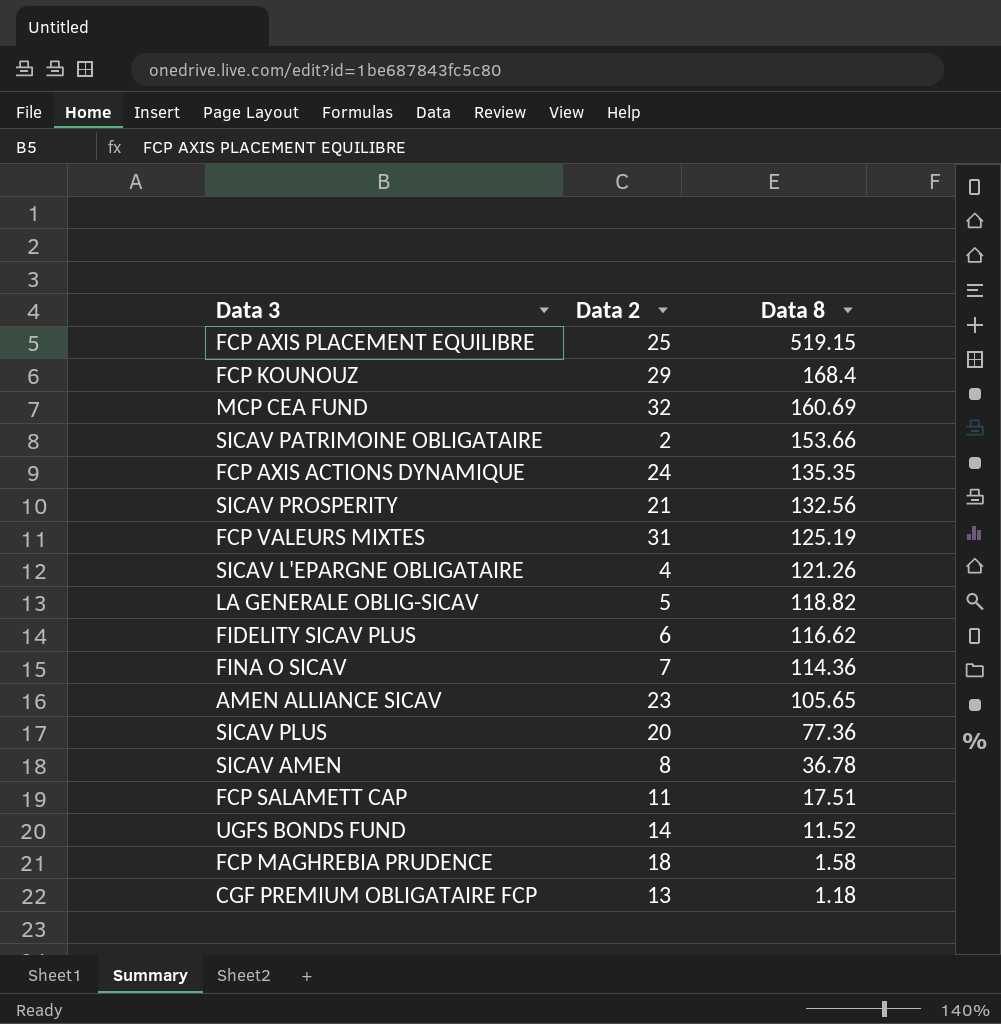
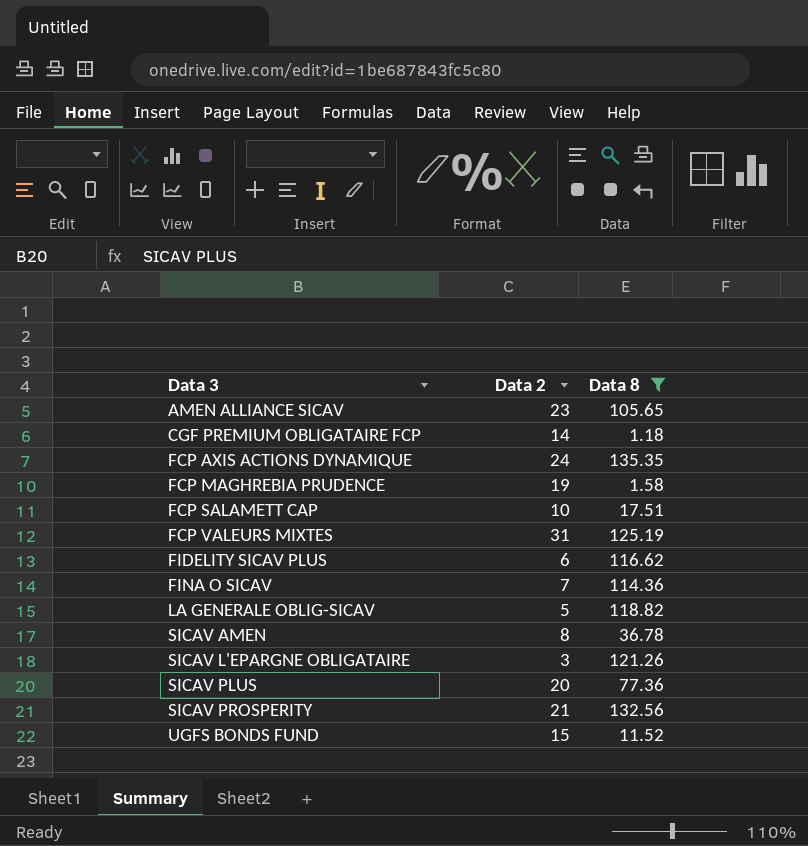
filter: none -> Data 8 <= 135.35
row order: Data 8 descending -> Data 3 ascending
CGF PREMIUM OBLIGATAIRE FCP | Data 2: 13 -> 14
FCP MAGHREBIA PRUDENCE | Data 2: 18 -> 19
FCP SALAMETT CAP | Data 2: 11 -> 10
SICAV L'EPARGNE OBLIGATAIRE | Data 2: 4 -> 3
UGFS BONDS FUND | Data 2: 14 -> 15

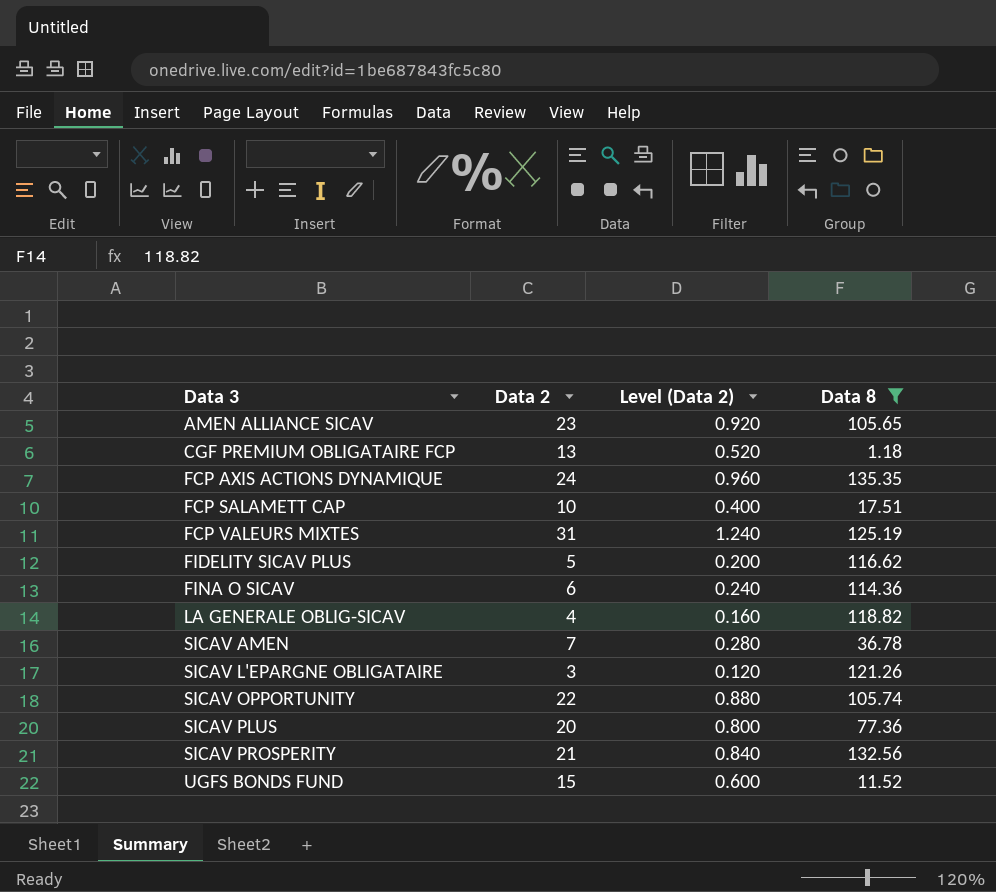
column Level (Data 2) | formula: none -> [Data 2] * 0.04
row FCP MAGHREBIA PRUDENCE: 19 | 1.58 -> none
CGF PREMIUM OBLIGATAIRE FCP | Data 2: 14 -> 13
FIDELITY SICAV PLUS | Data 2: 6 -> 5
FINA O SICAV | Data 2: 7 -> 6
LA GENERALE OBLIG-SICAV | Data 2: 5 -> 4
SICAV AMEN | Data 2: 8 -> 7
row SICAV OPPORTUNITY: none -> 22 | 0.880 | 105.74

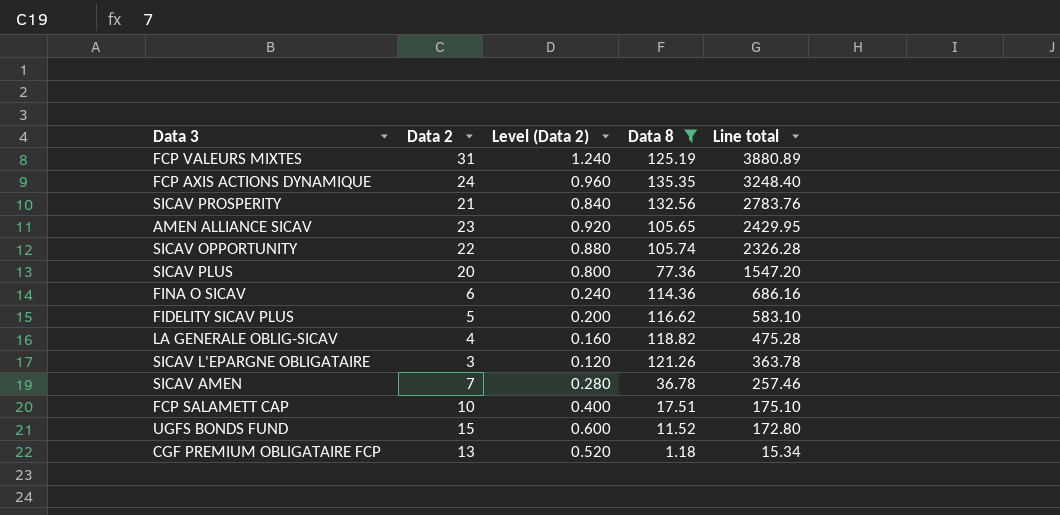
row order: Data 3 ascending -> Line total descending
column Line total | formula: none -> [Data 2] * [Data 8]

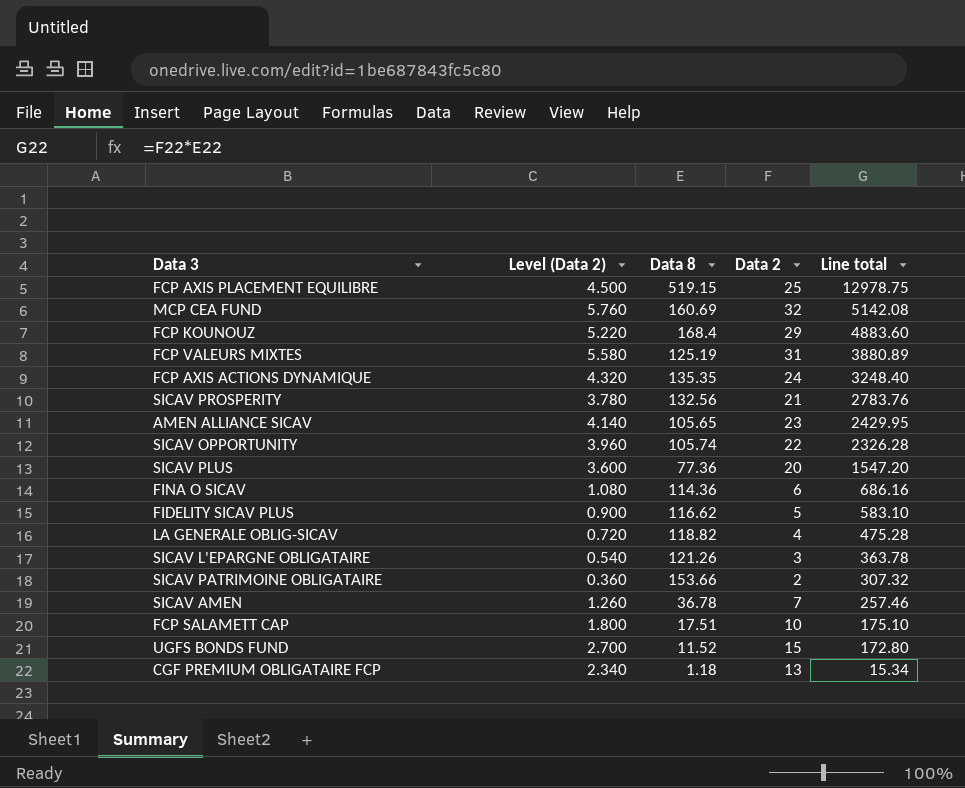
filter: Data 8 <= 135.35 -> none
column Level (Data 2) | formula: [Data 2] * 0.04 -> [Data 2] * 0.18
column Data 2 | position: 2 -> 4

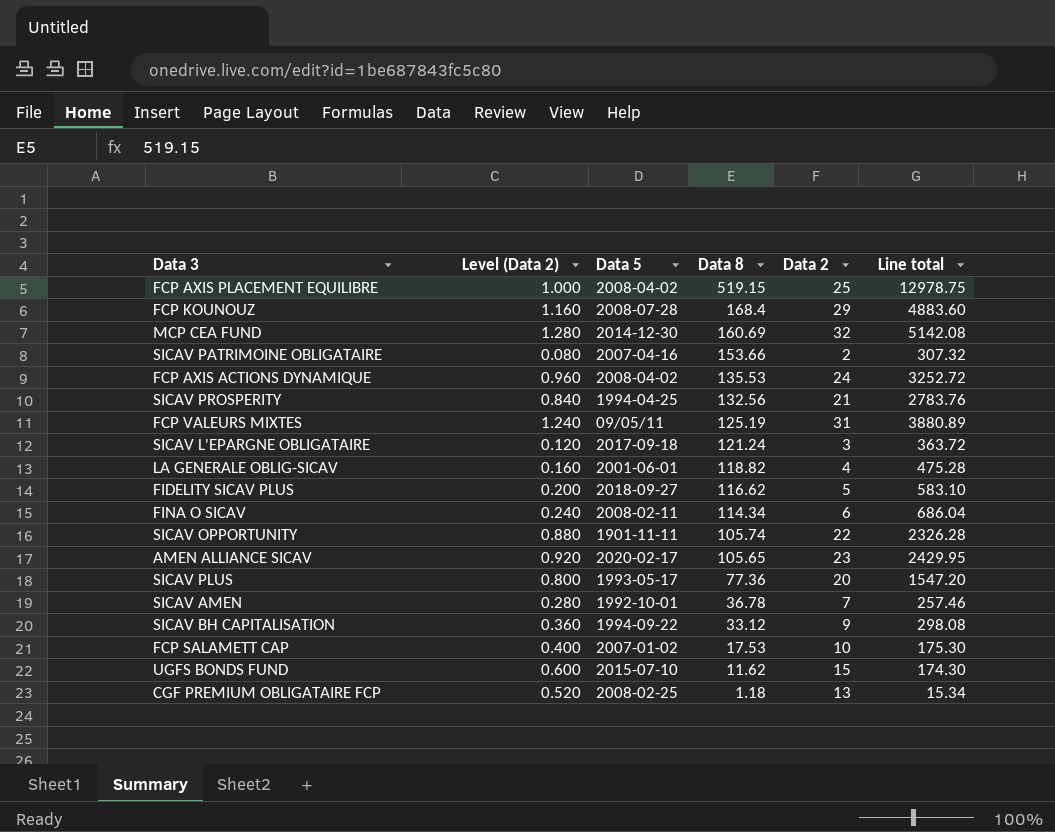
row order: Line total descending -> Data 8 descending
column Level (Data 2) | formula: [Data 2] * 0.18 -> [Data 2] * 0.04
column Data 5 | position: none -> 3
FCP AXIS ACTIONS DYNAMIQUE | Data 8: 135.35 -> 135.53
FCP AXIS ACTIONS DYNAMIQUE | Line total: 3248.40 -> 3252.72
SICAV L'EPARGNE OBLIGATAIRE | Data 8: 121.26 -> 121.24
SICAV L'EPARGNE OBLIGATAIRE | Line total: 363.78 -> 363.72
FINA O SICAV | Data 8: 114.36 -> 114.34
FINA O SICAV | Line total: 686.16 -> 686.04
row SICAV BH CAPITALISATION: none -> 0.360 | 1994-09-22 | 33.12 | 9 | 298.08
FCP SALAMETT CAP | Data 8: 17.51 -> 17.53
FCP SALAMETT CAP | Line total: 175.10 -> 175.30
UGFS BONDS FUND | Data 8: 11.52 -> 11.62
UGFS BONDS FUND | Line total: 172.80 -> 174.30

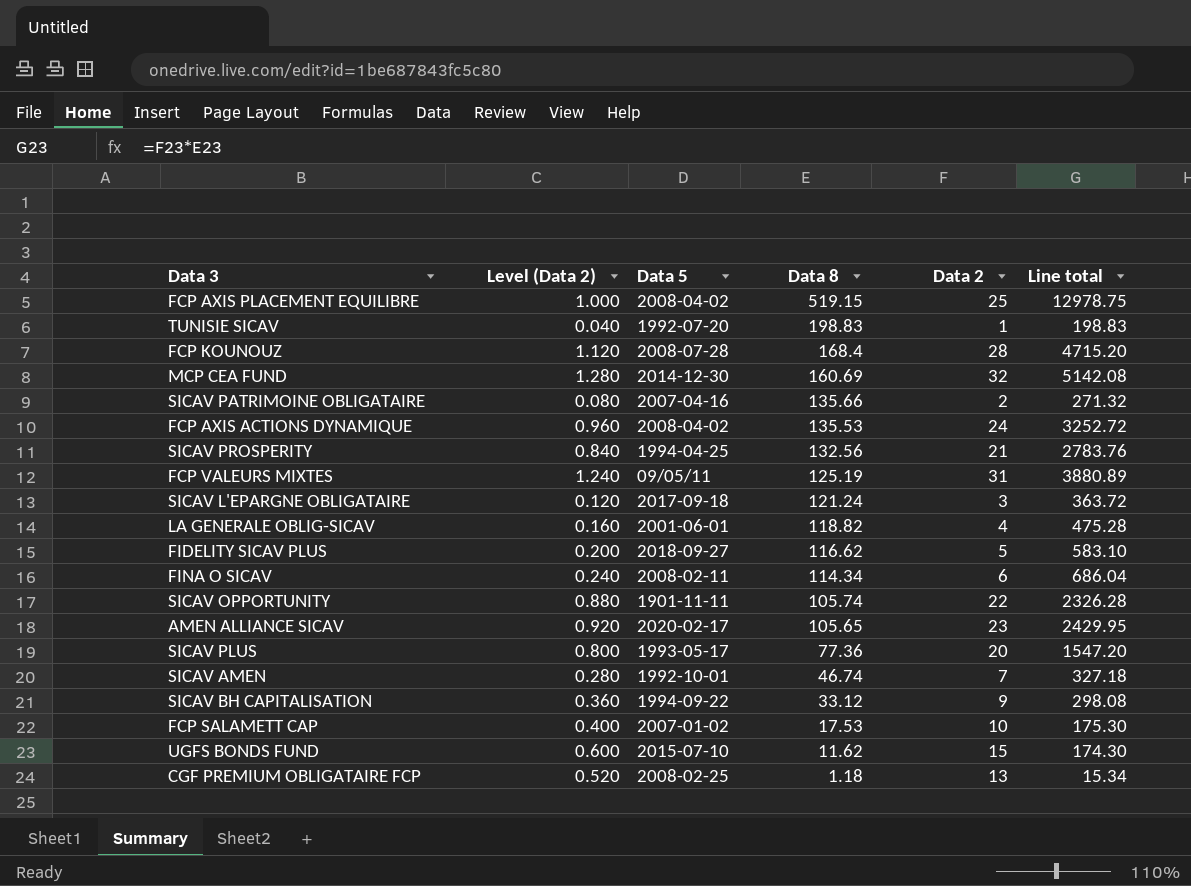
row TUNISIE SICAV: none -> 0.040 | 1992-07-20 | 198.83 | 1 | 198.83
FCP KOUNOUZ | Level (Data 2): 1.160 -> 1.120
FCP KOUNOUZ | Data 2: 29 -> 28
FCP KOUNOUZ | Line total: 4883.60 -> 4715.20
SICAV PATRIMOINE OBLIGATAIRE | Data 8: 153.66 -> 135.66
SICAV PATRIMOINE OBLIGATAIRE | Line total: 307.32 -> 271.32
SICAV AMEN | Data 8: 36.78 -> 46.74
SICAV AMEN | Line total: 257.46 -> 327.18

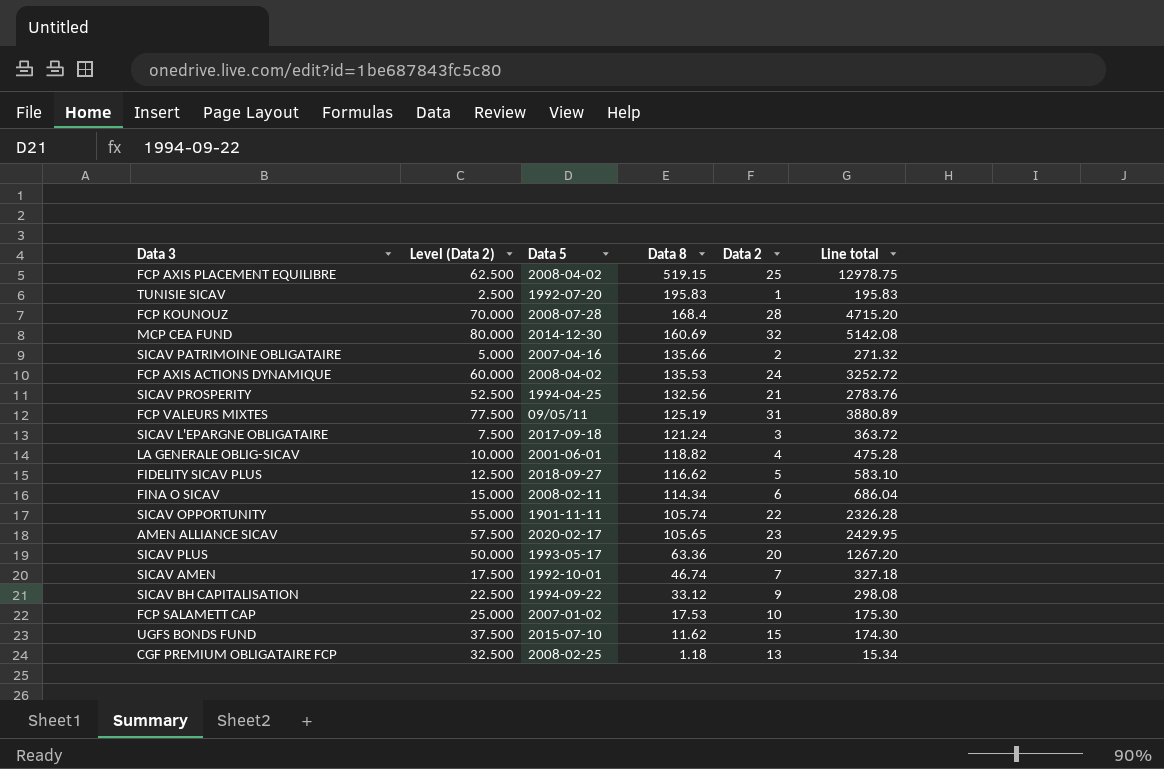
column Level (Data 2) | formula: [Data 2] * 0.04 -> [Data 2] * 2.5
TUNISIE SICAV | Data 8: 198.83 -> 195.83
TUNISIE SICAV | Line total: 198.83 -> 195.83
SICAV PLUS | Data 8: 77.36 -> 63.36
SICAV PLUS | Line total: 1547.20 -> 1267.20

